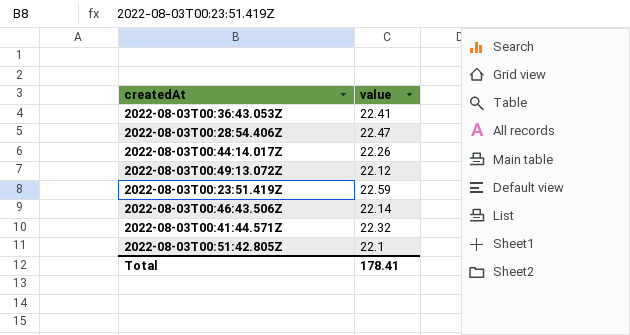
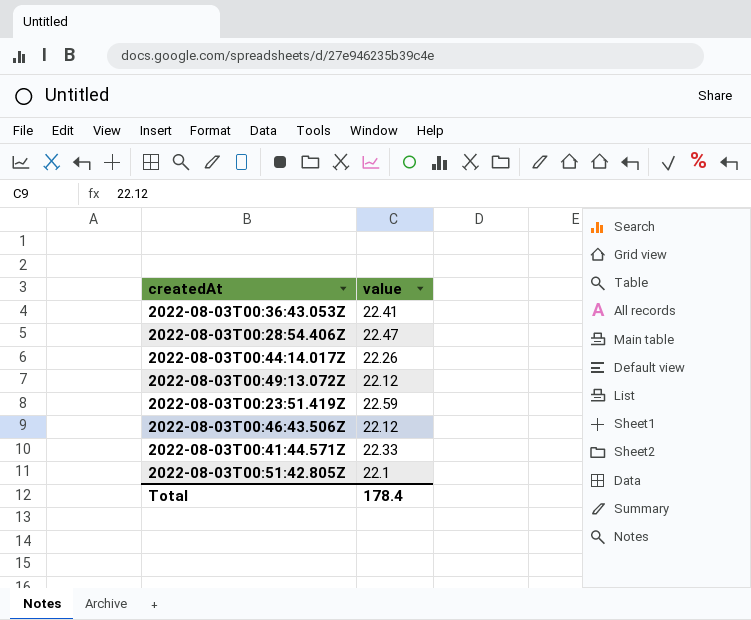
2022-08-03T00:46:43.506Z | value: 22.14 -> 22.12
2022-08-03T00:41:44.571Z | value: 22.32 -> 22.33
Total | value: 178.41 -> 178.4

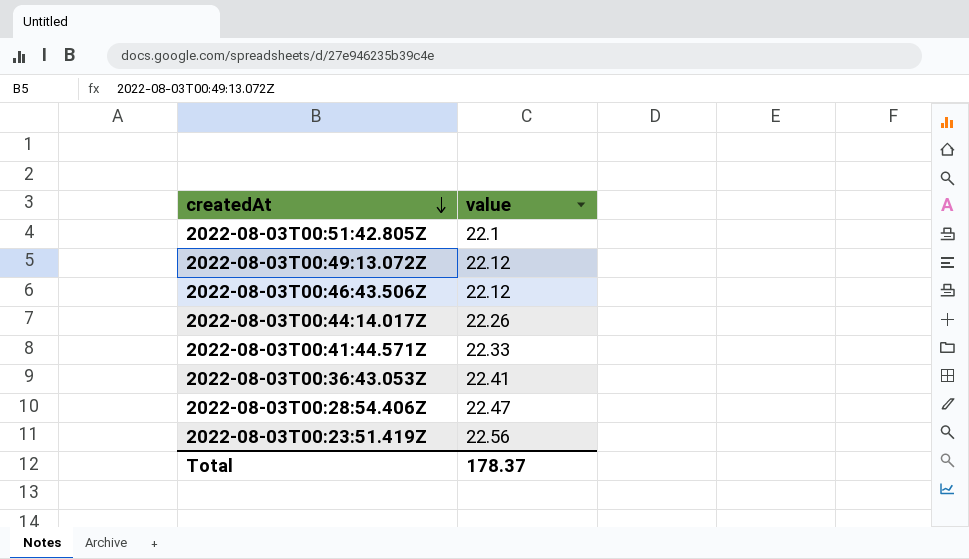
row order: none -> createdAt descending
2022-08-03T00:23:51.419Z | value: 22.59 -> 22.56
Total | value: 178.4 -> 178.37

